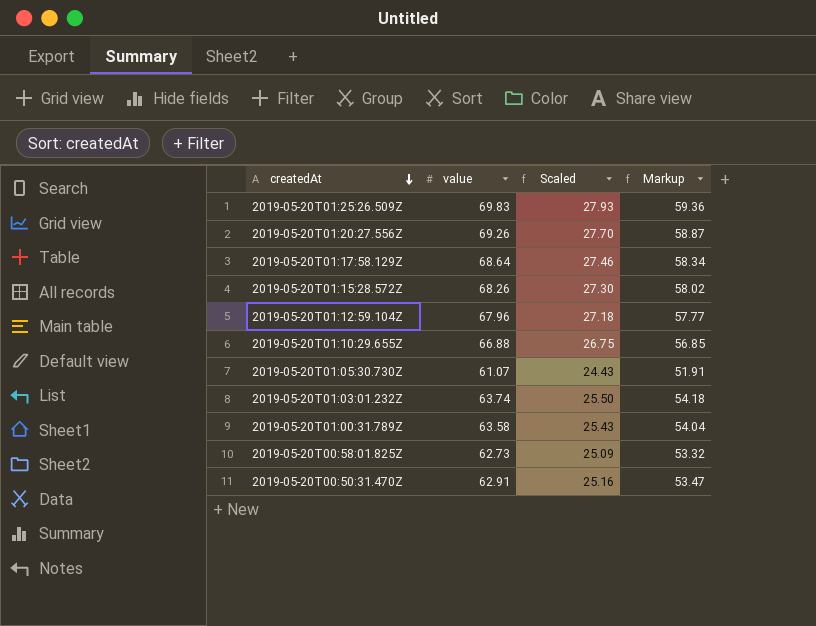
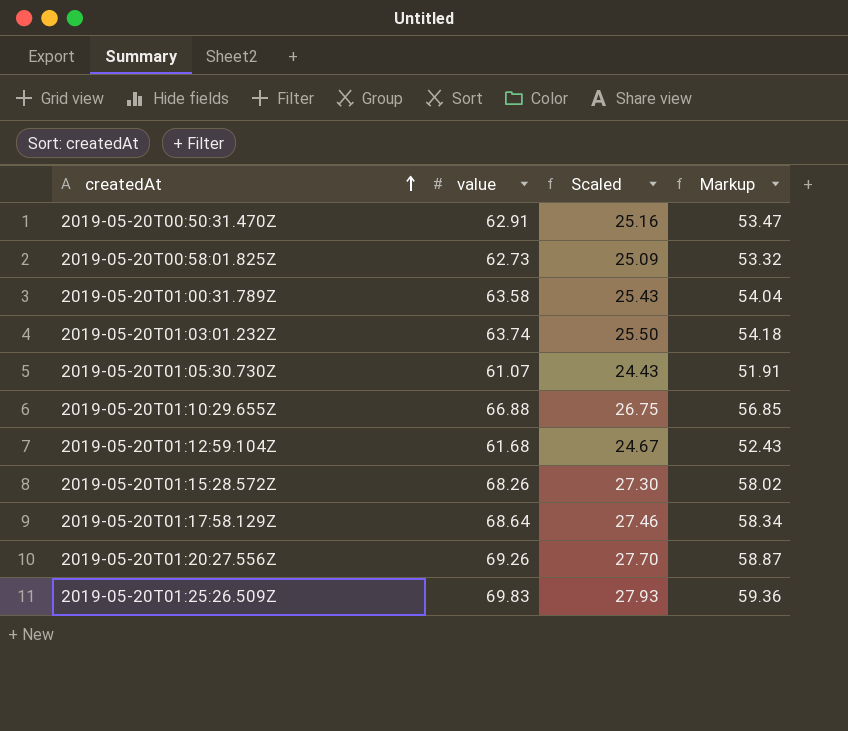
row order: createdAt descending -> createdAt ascending
2019-05-20T01:12:59.104Z | value: 67.96 -> 61.68
2019-05-20T01:12:59.104Z | Scaled: 27.18 -> 24.67
2019-05-20T01:12:59.104Z | Markup: 57.77 -> 52.43

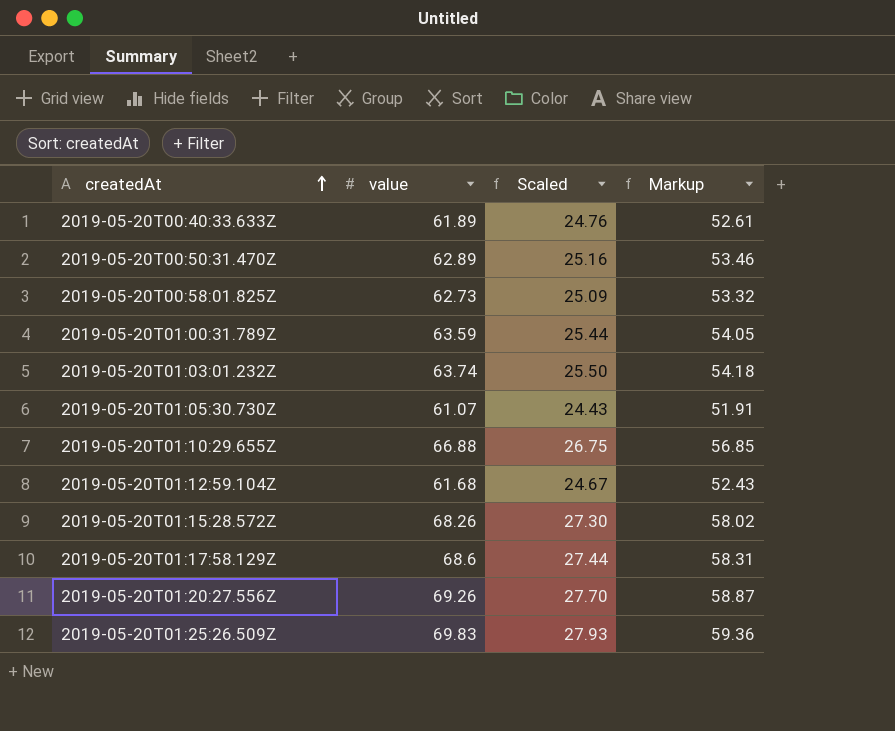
row 2019-05-20T00:40:33.633Z: none -> 61.89 | 24.76 | 52.61
2019-05-20T00:50:31.470Z | value: 62.91 -> 62.89
2019-05-20T00:50:31.470Z | Markup: 53.47 -> 53.46
2019-05-20T01:00:31.789Z | value: 63.58 -> 63.59
2019-05-20T01:00:31.789Z | Scaled: 25.43 -> 25.44
2019-05-20T01:00:31.789Z | Markup: 54.04 -> 54.05
2019-05-20T01:17:58.129Z | value: 68.64 -> 68.6
2019-05-20T01:17:58.129Z | Scaled: 27.46 -> 27.44
2019-05-20T01:17:58.129Z | Markup: 58.34 -> 58.31

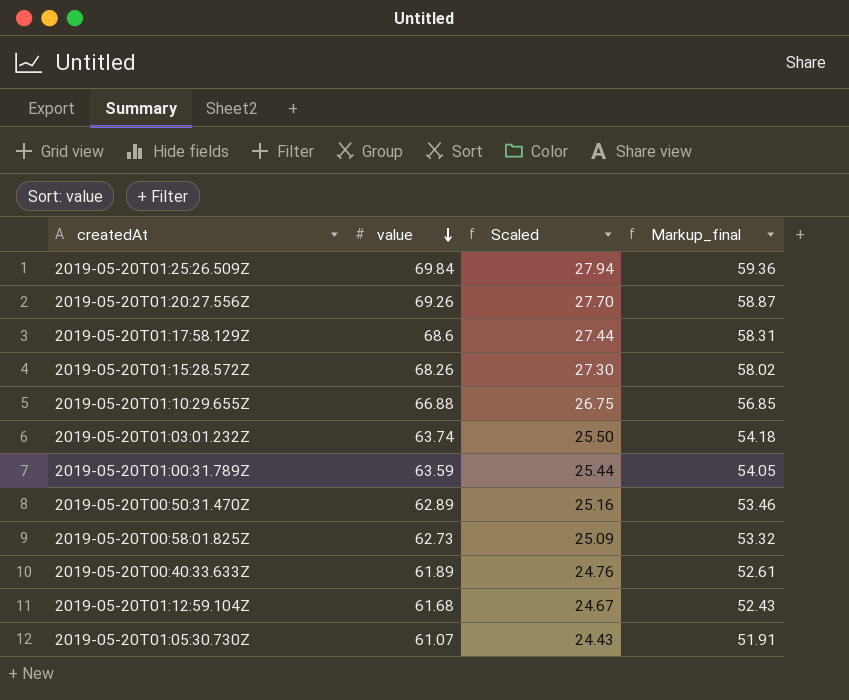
row order: createdAt ascending -> value descending
column name: Markup -> Markup_final
2019-05-20T01:25:26.509Z | value: 69.83 -> 69.84
2019-05-20T01:25:26.509Z | Scaled: 27.93 -> 27.94

